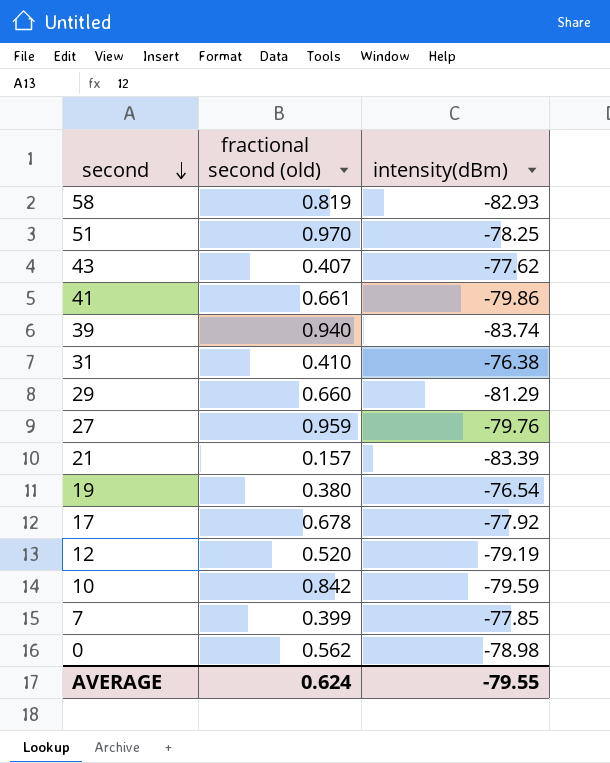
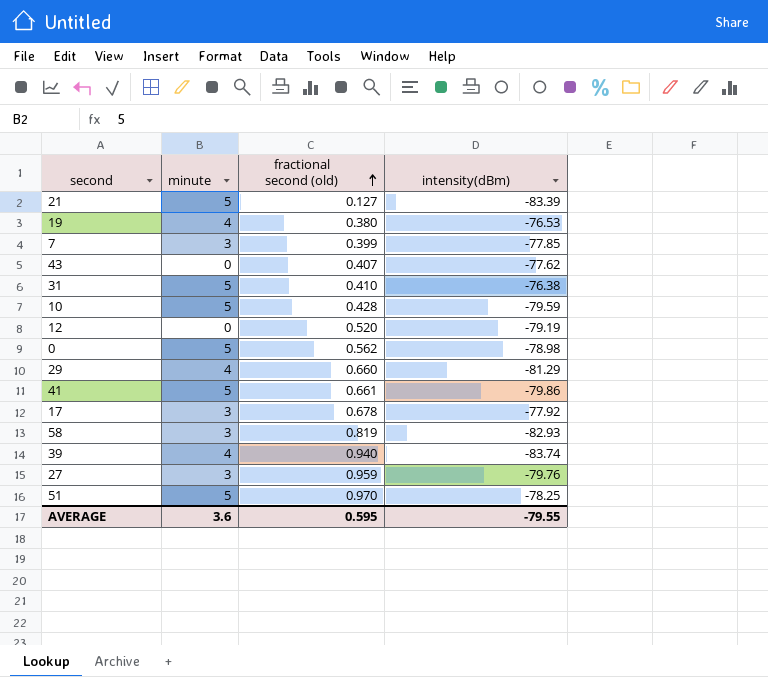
row order: second descending -> fractional second (old) ascending
column minute | position: none -> 2
21 | fractional second (old): 0.157 -> 0.127
19 | intensity(dBm): -76.54 -> -76.53
10 | fractional second (old): 0.842 -> 0.428
AVERAGE | fractional second (old): 0.624 -> 0.595

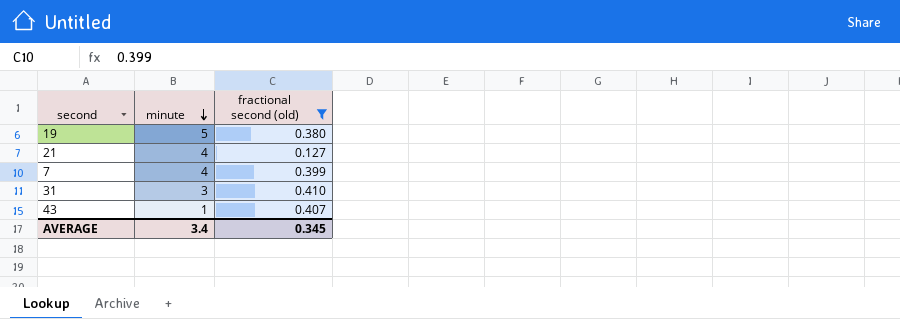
filter: none -> fractional second (old) <= 0.410
row order: fractional second (old) ascending -> minute descending
column intensity(dBm) | position: 4 -> none
19 | minute: 4 -> 5
21 | minute: 5 -> 4
7 | minute: 3 -> 4
31 | minute: 5 -> 3
43 | minute: 0 -> 1
AVERAGE | minute: 3.6 -> 3.4
AVERAGE | fractional second (old): 0.595 -> 0.345

